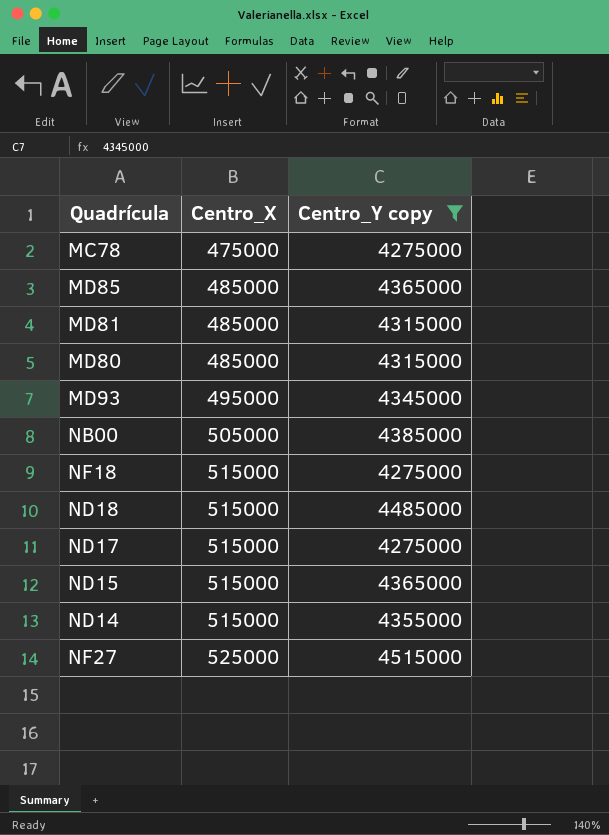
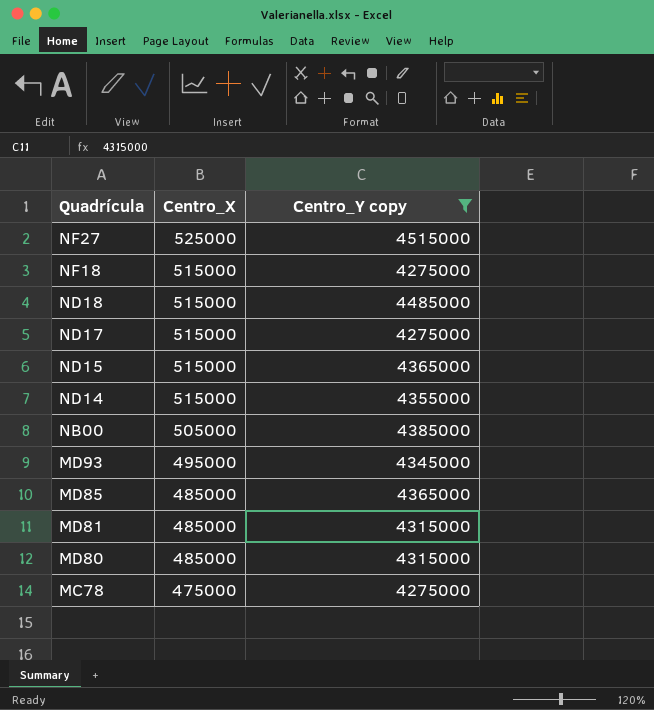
row order: Centro_X ascending -> Quadrícula descending

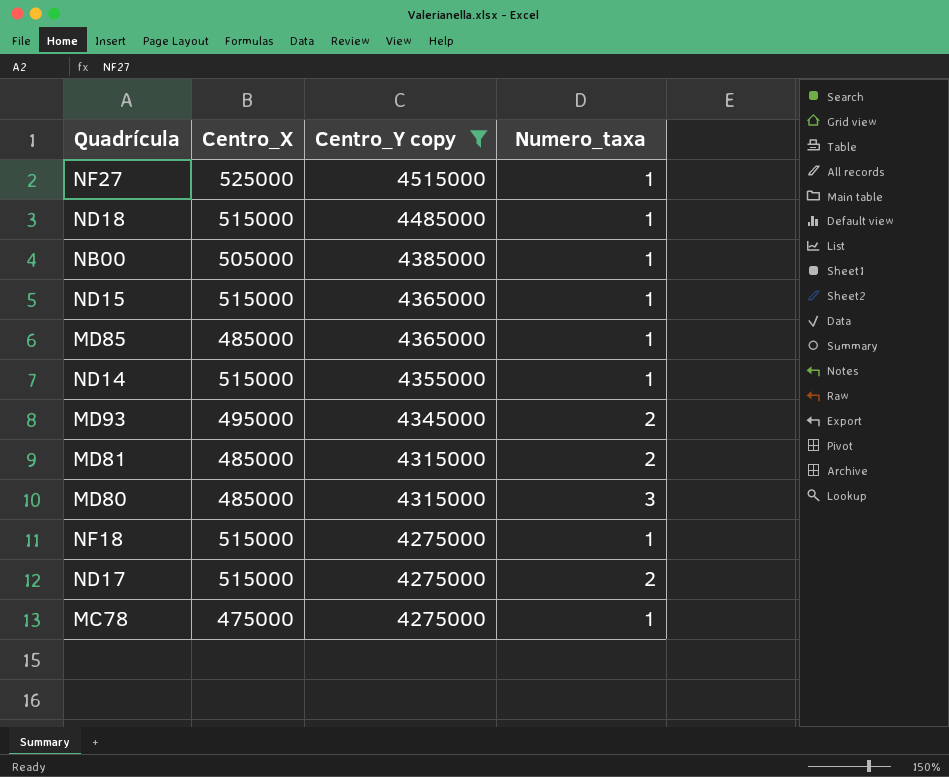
row order: Quadrícula descending -> Centro_Y copy descending
column Numero_taxa | position: none -> 4

